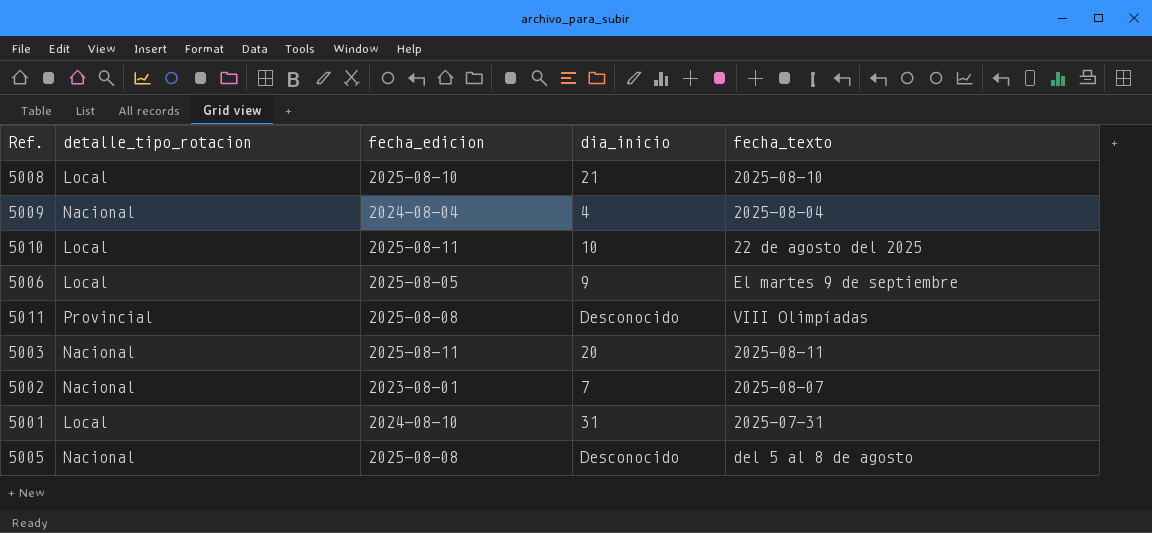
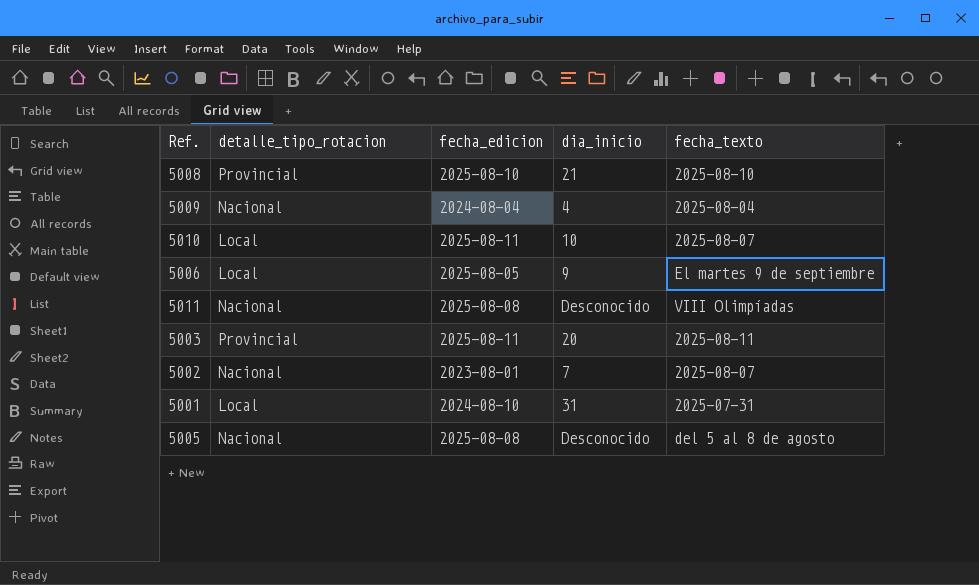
5008 | detalle_tipo_rotacion: Local -> Provincial
5010 | fecha_texto: 22 de agosto del 2025 -> 2025-08-07
5011 | detalle_tipo_rotacion: Provincial -> Nacional
5003 | detalle_tipo_rotacion: Nacional -> Provincial

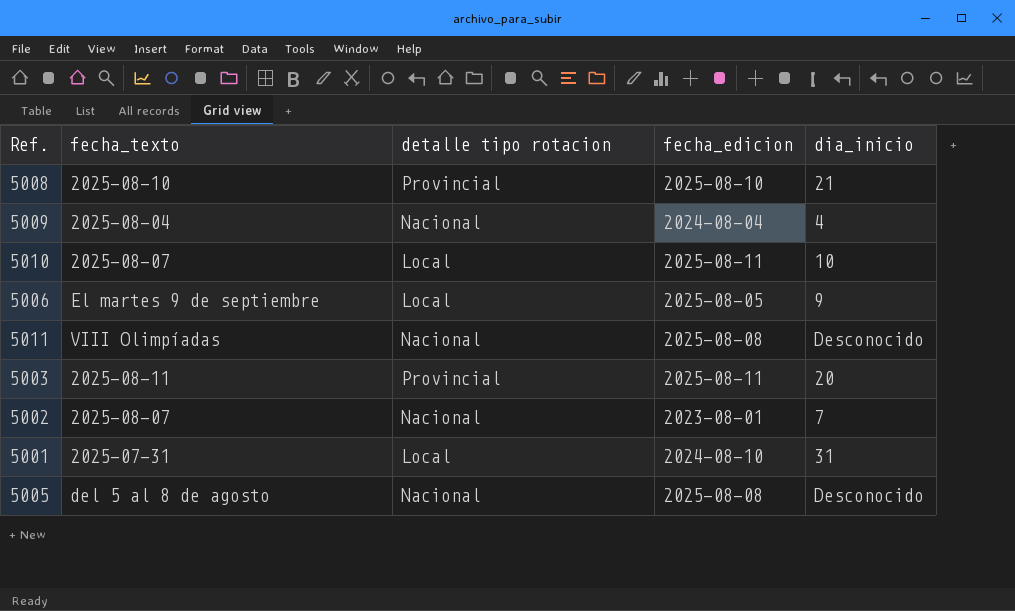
column fecha_texto | position: 5 -> 2
column name: detalle_tipo_rotacion -> detalle tipo rotacion

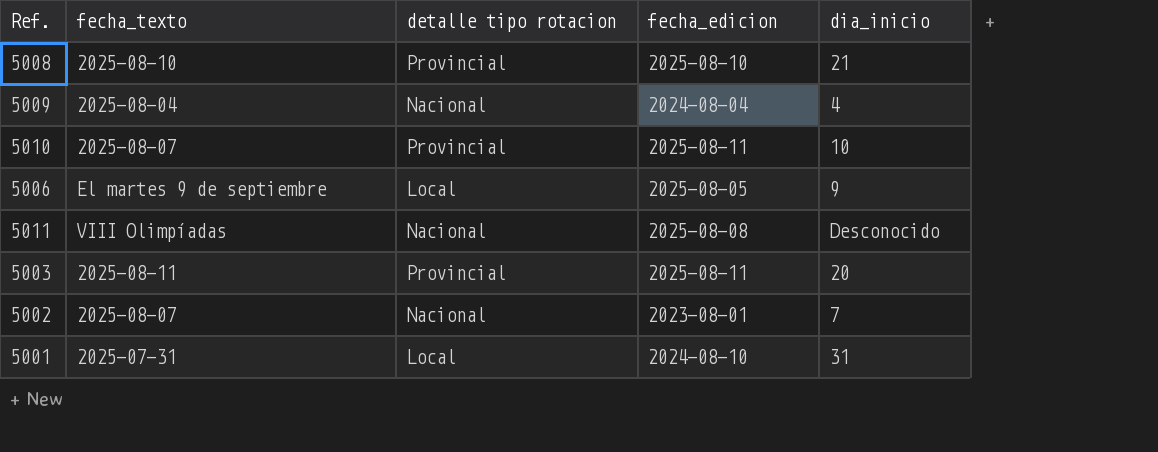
row 5005: del 5 al 8 de agosto | Nacional | 2025-08-08 | Desconocido -> none
5010 | detalle tipo rotacion: Local -> Provincial

